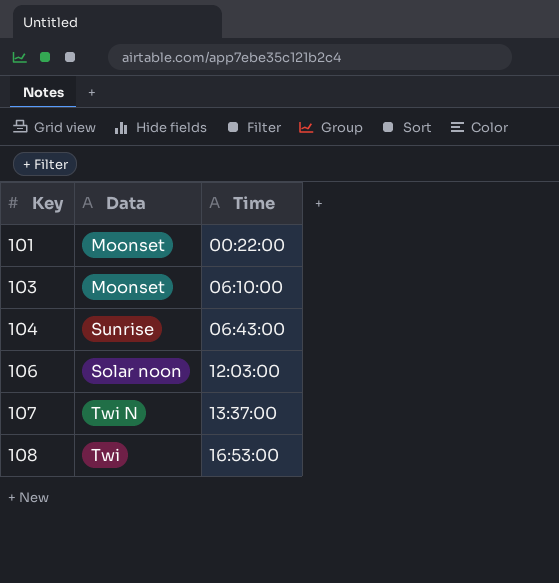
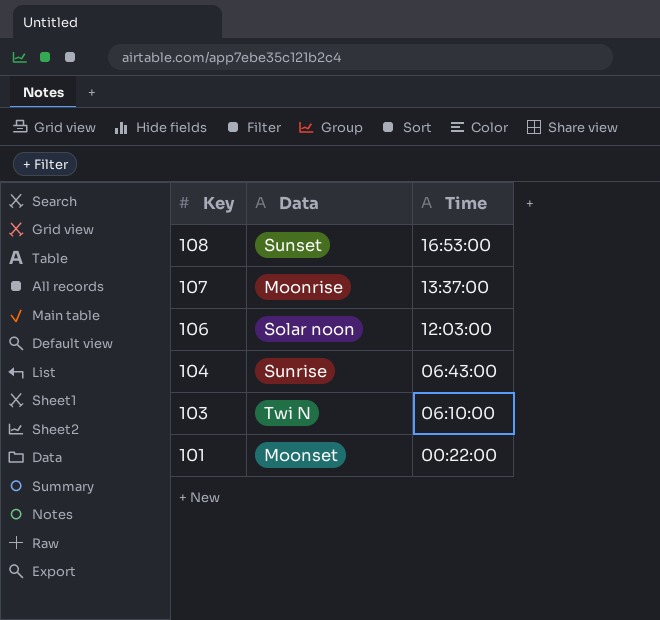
row order: Key ascending -> Key descending
108 | Data: Twi -> Sunset
107 | Data: Twi N -> Moonrise
103 | Data: Moonset -> Twi N

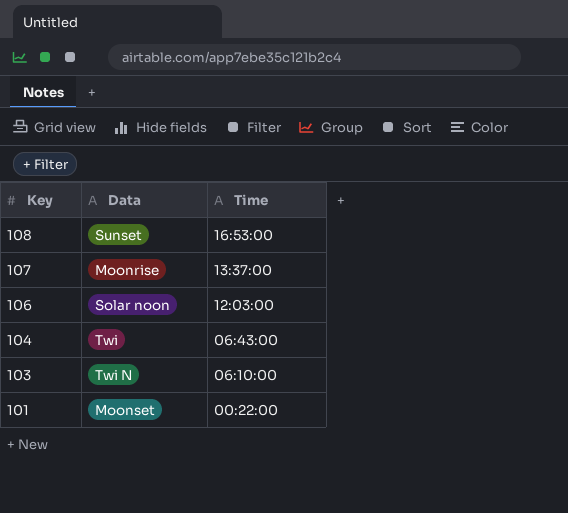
104 | Data: Sunrise -> Twi

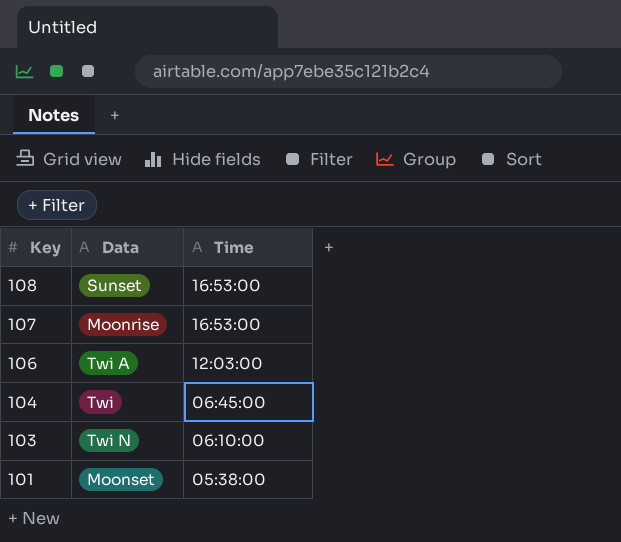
107 | Time: 13:37:00 -> 16:53:00
106 | Data: Solar noon -> Twi A
104 | Time: 06:43:00 -> 06:45:00
101 | Time: 00:22:00 -> 05:38:00

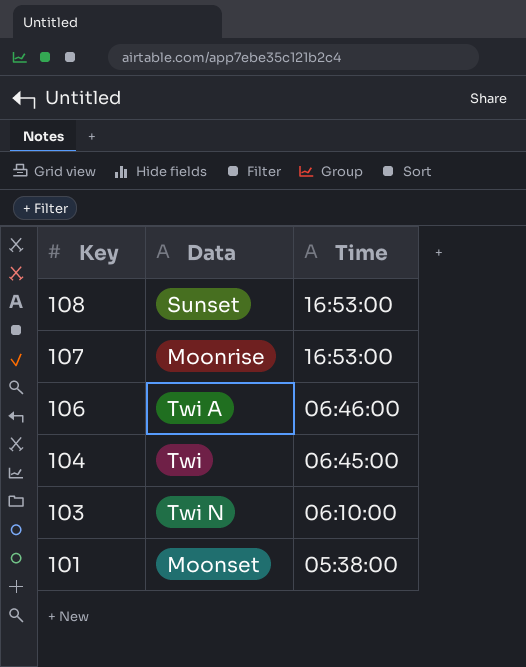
106 | Time: 12:03:00 -> 06:46:00

